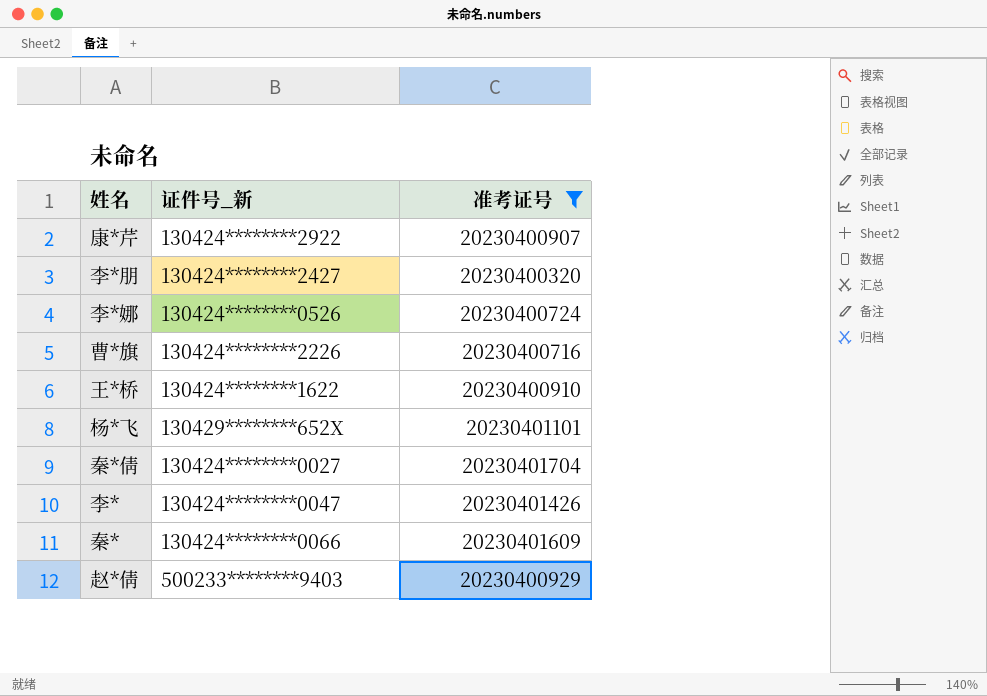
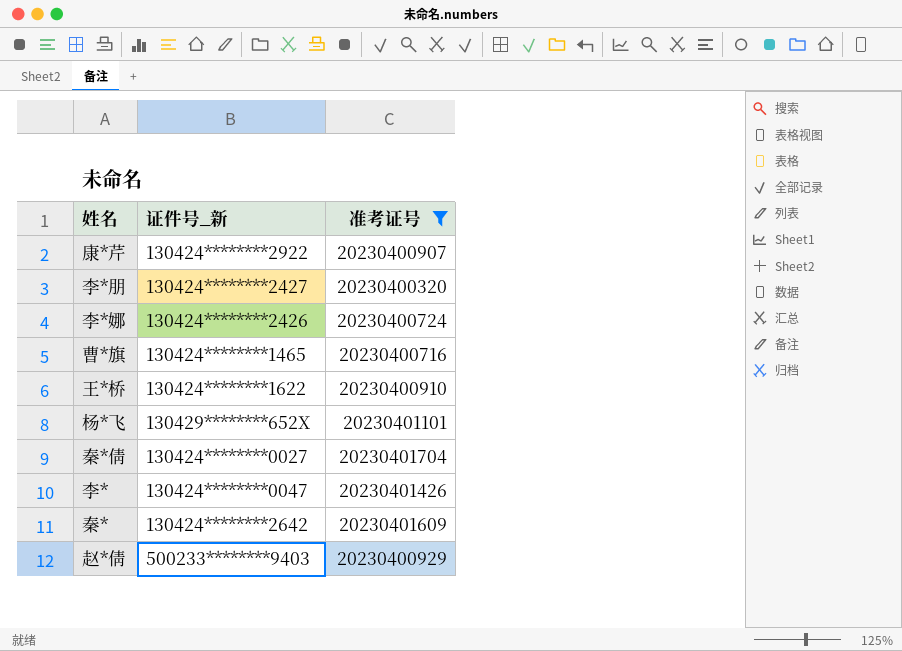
李*娜 | 证件号_新: 130424********0526 -> 130424********2426
曹*旗 | 证件号_新: 130424********2226 -> 130424********1465
秦* | 证件号_新: 130424********0066 -> 130424********2642

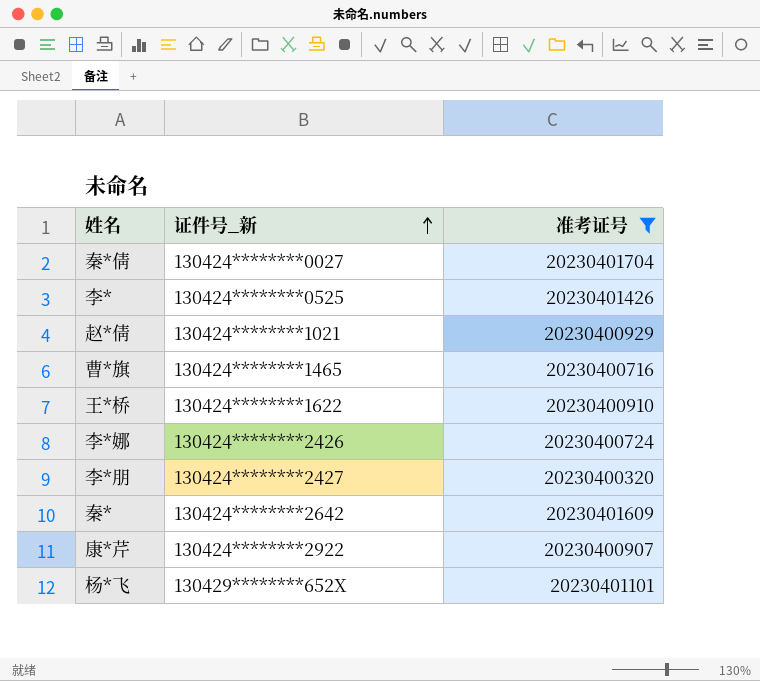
row order: none -> 证件号_新 ascending
李* | 证件号_新: 130424********0047 -> 130424********0525
赵*倩 | 证件号_新: 500233********9403 -> 130424********1021

